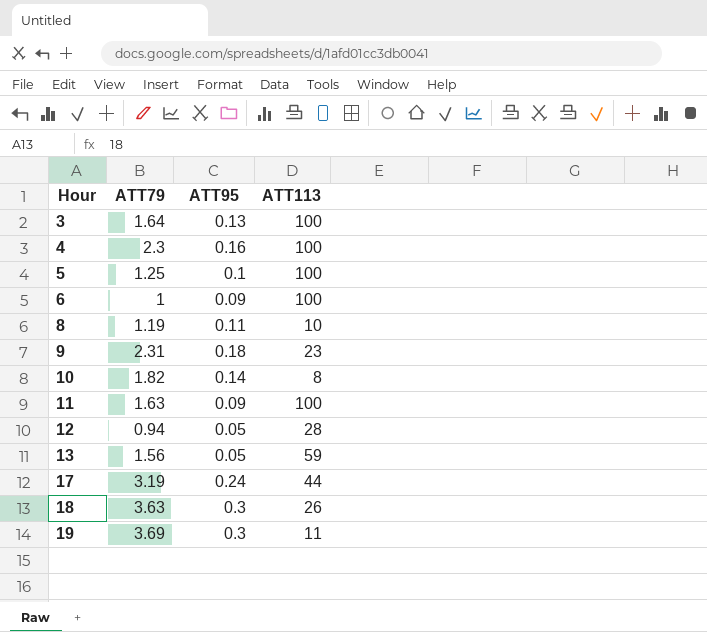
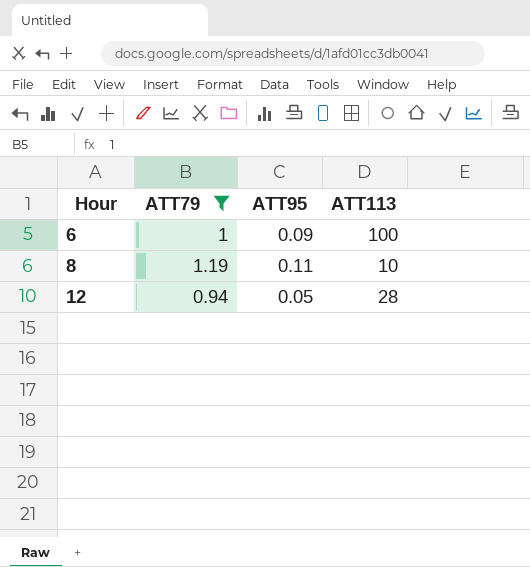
filter: none -> ATT79 <= 1.19

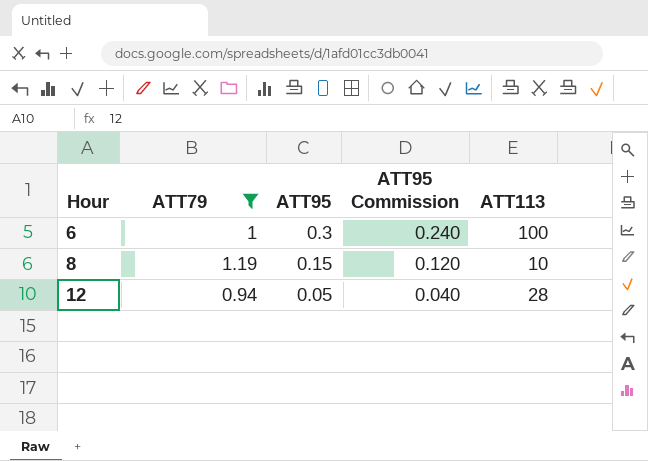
column ATT95 Commission | formula: none -> [ATT95] * 0.8
6 | ATT95: 0.09 -> 0.3
8 | ATT95: 0.11 -> 0.15

